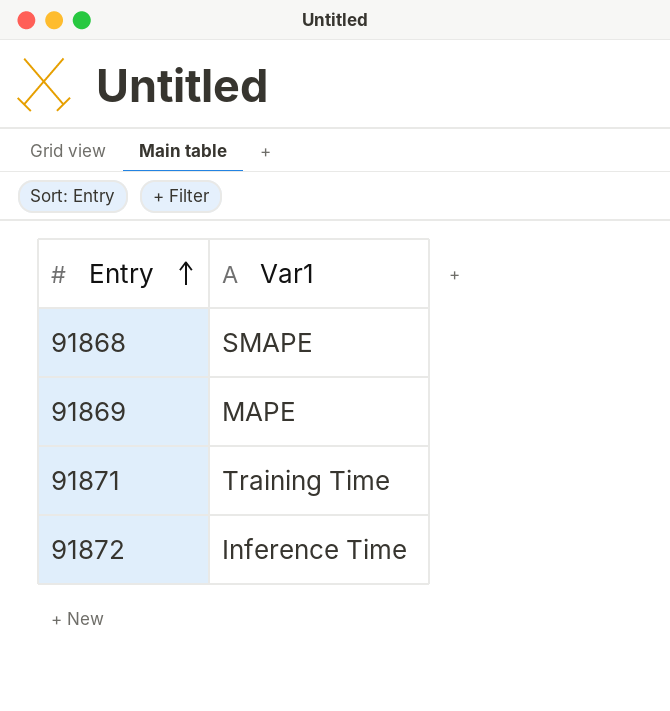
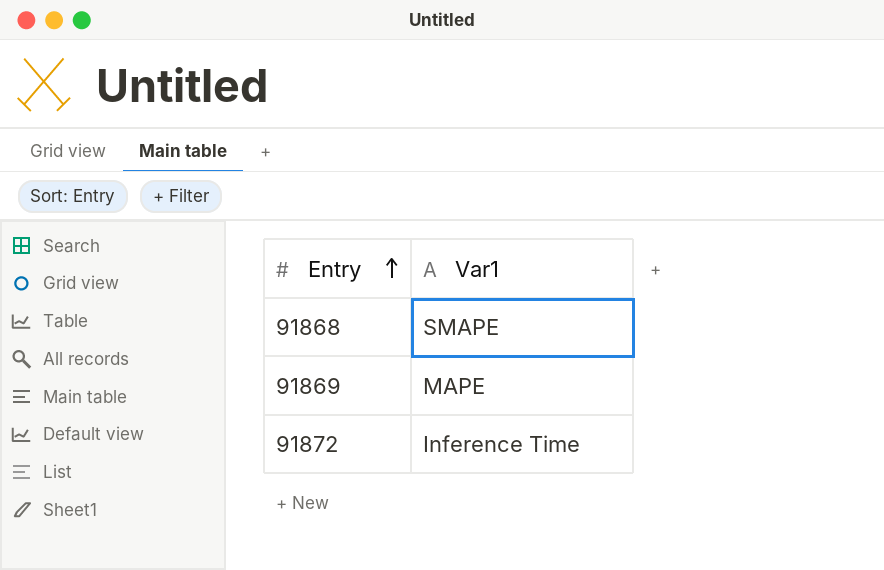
row 91871: Training Time -> none

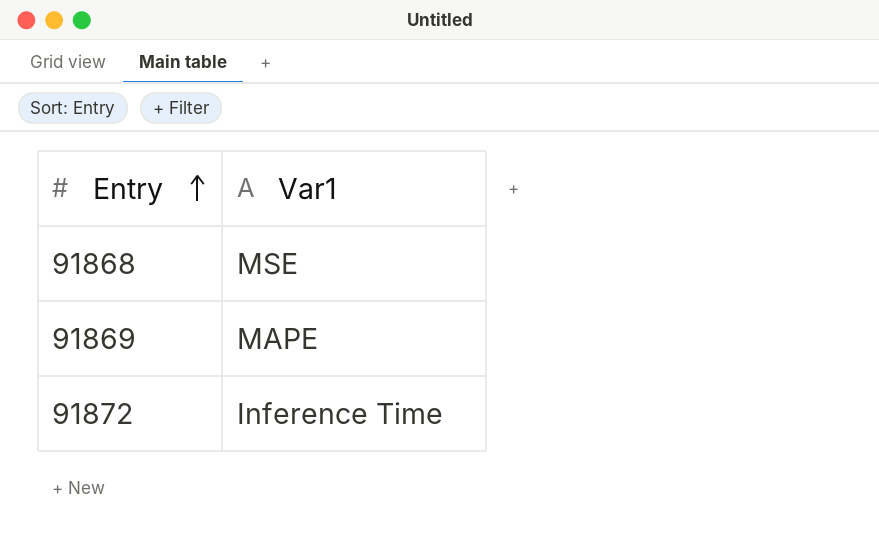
91868 | Var1: SMAPE -> MSE

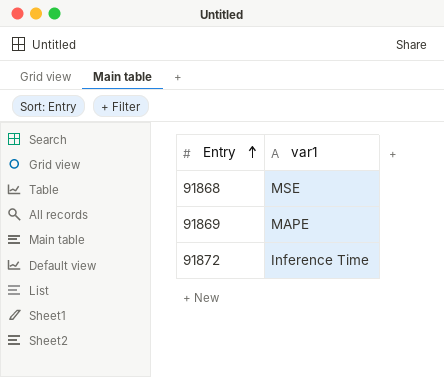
column name: Var1 -> var1

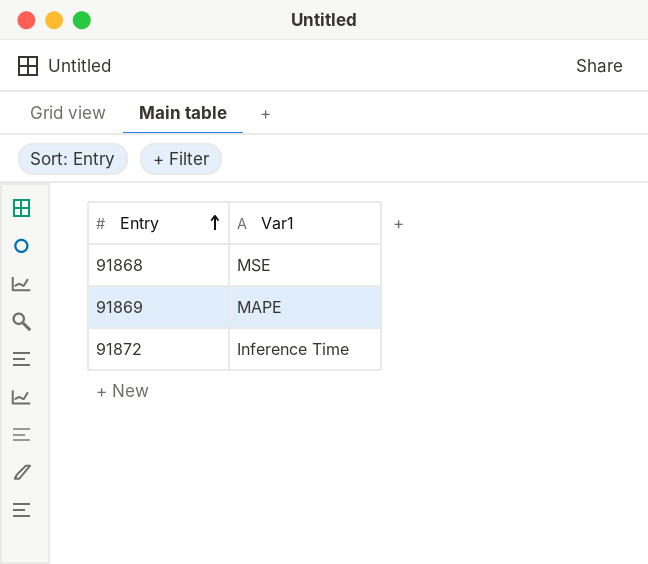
column name: var1 -> Var1

